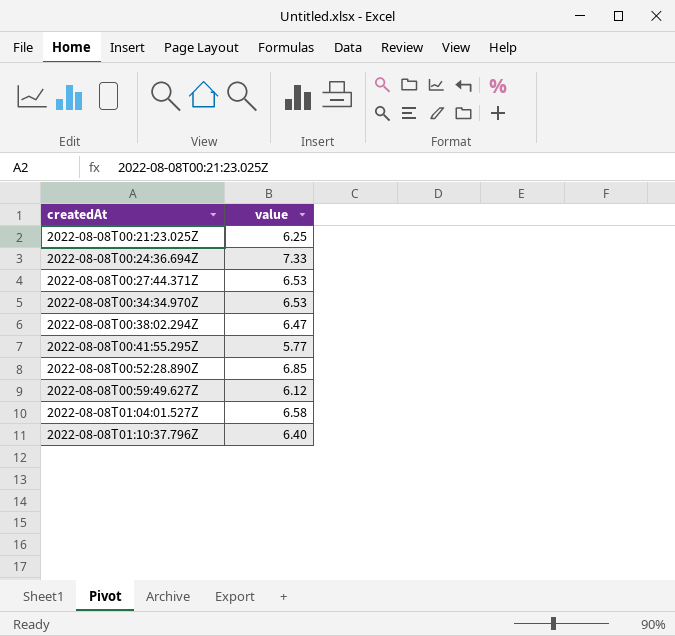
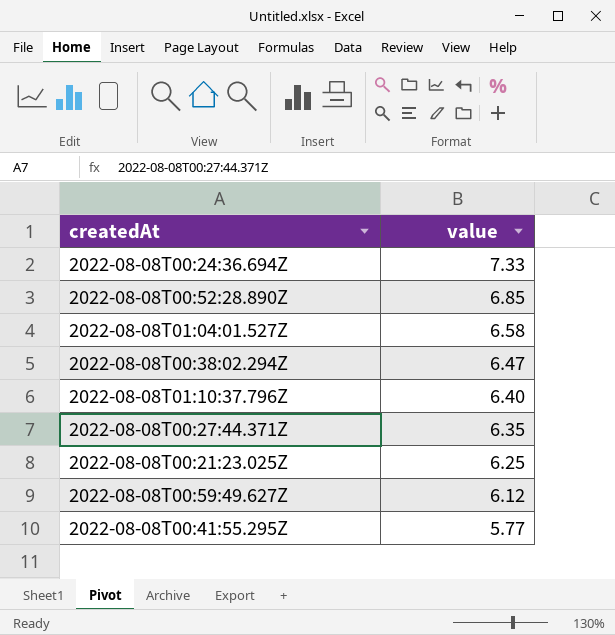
row order: createdAt ascending -> value descending
row 2022-08-08T00:34:34.970Z: 6.53 -> none
2022-08-08T00:27:44.371Z | value: 6.53 -> 6.35

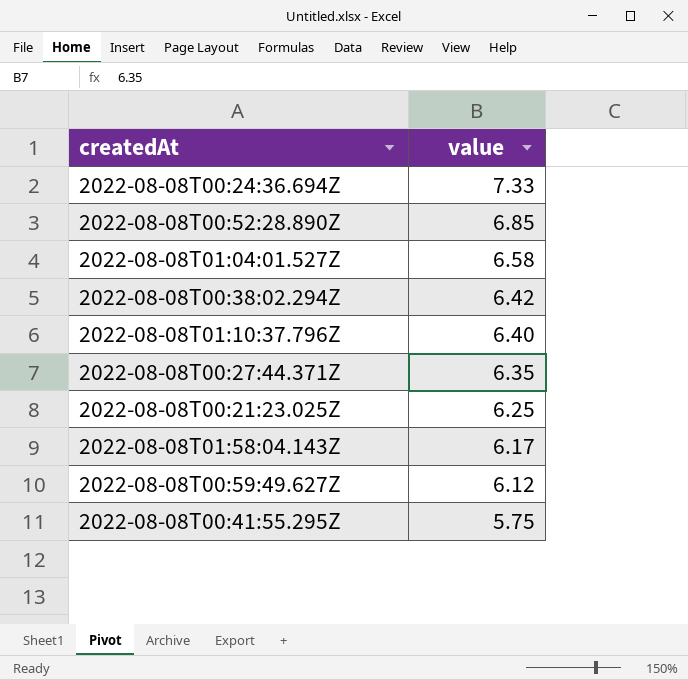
2022-08-08T00:38:02.294Z | value: 6.47 -> 6.42
row 2022-08-08T01:58:04.143Z: none -> 6.17
2022-08-08T00:41:55.295Z | value: 5.77 -> 5.75

